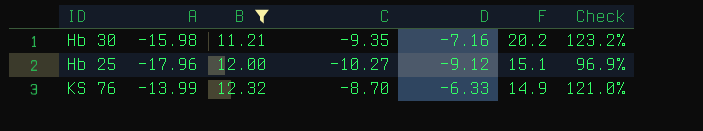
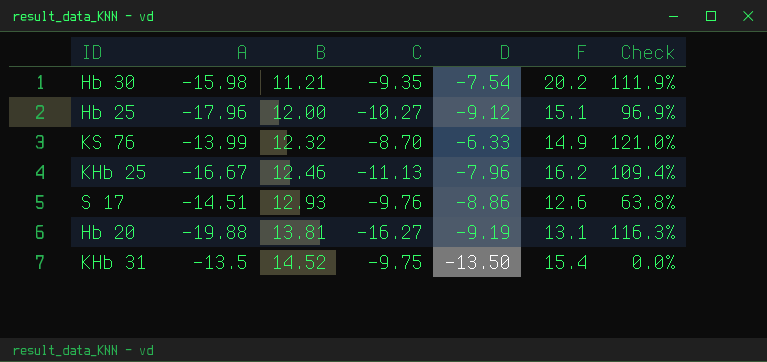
filter: B <= 12.32 -> none
Hb 30 | D: -7.16 -> -7.54
Hb 30 | Check: 123.2% -> 111.9%

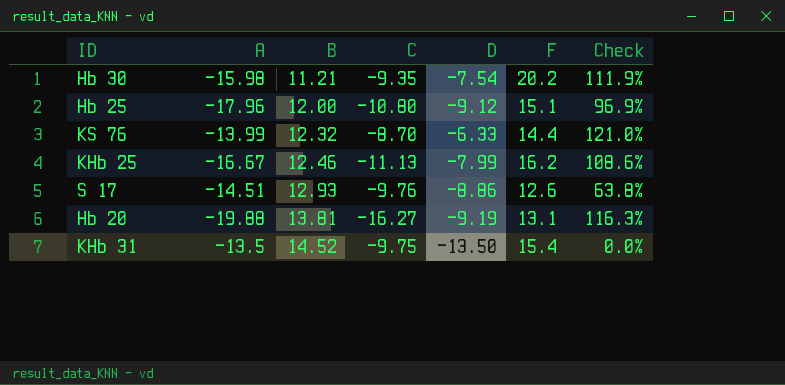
Hb 25 | C: -10.27 -> -10.80
KS 76 | F: 14.9 -> 14.4
KHb 25 | D: -7.96 -> -7.99
KHb 25 | Check: 109.4% -> 108.6%

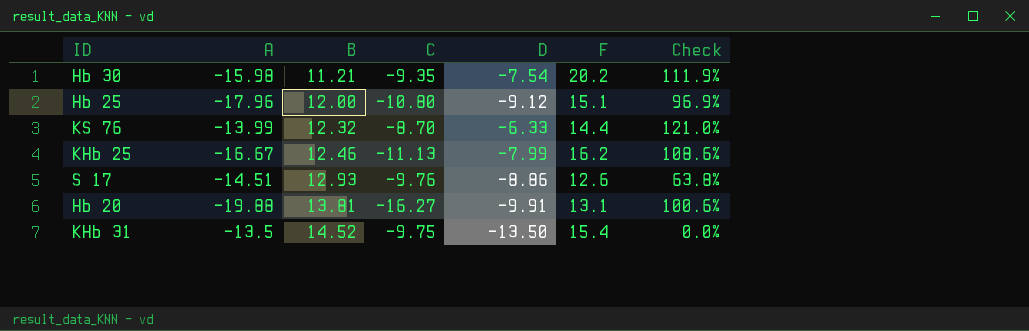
Hb 20 | D: -9.19 -> -9.91
Hb 20 | Check: 116.3% -> 100.6%

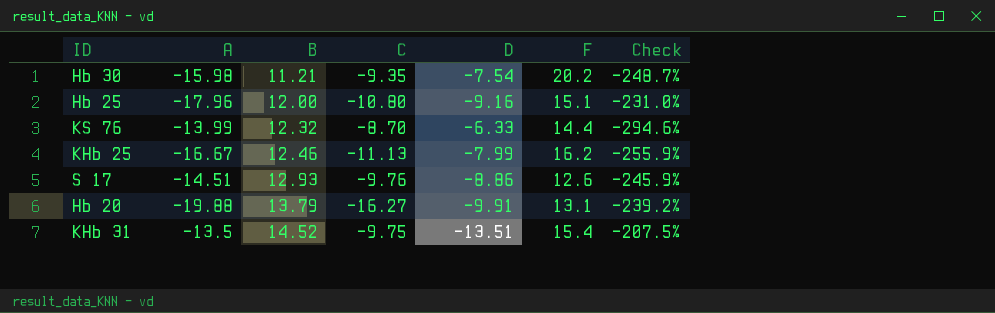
column Check | formula: ([A] - [D]) / [D] -> ([B] - [D]) / [D]
Hb 25 | D: -9.12 -> -9.16
Hb 20 | B: 13.81 -> 13.79
KHb 31 | D: -13.50 -> -13.51

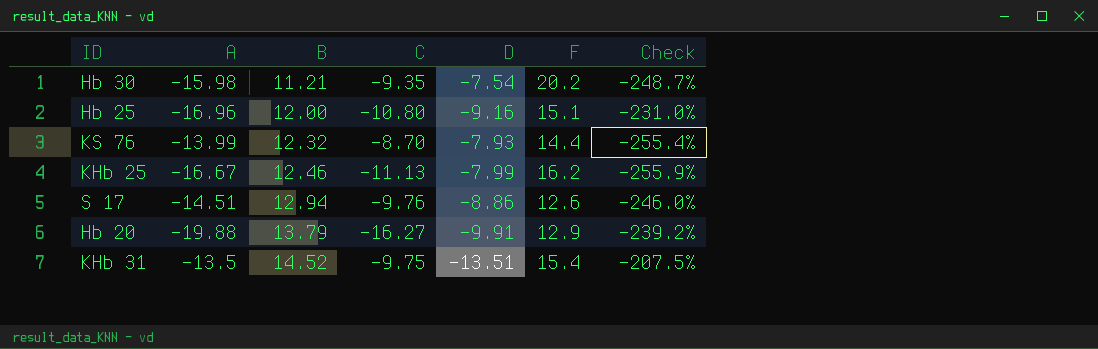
Hb 25 | A: -17.96 -> -16.96
KS 76 | D: -6.33 -> -7.93
KS 76 | Check: -294.6% -> -255.4%
S 17 | B: 12.93 -> 12.94
S 17 | Check: -245.9% -> -246.0%
Hb 20 | F: 13.1 -> 12.9

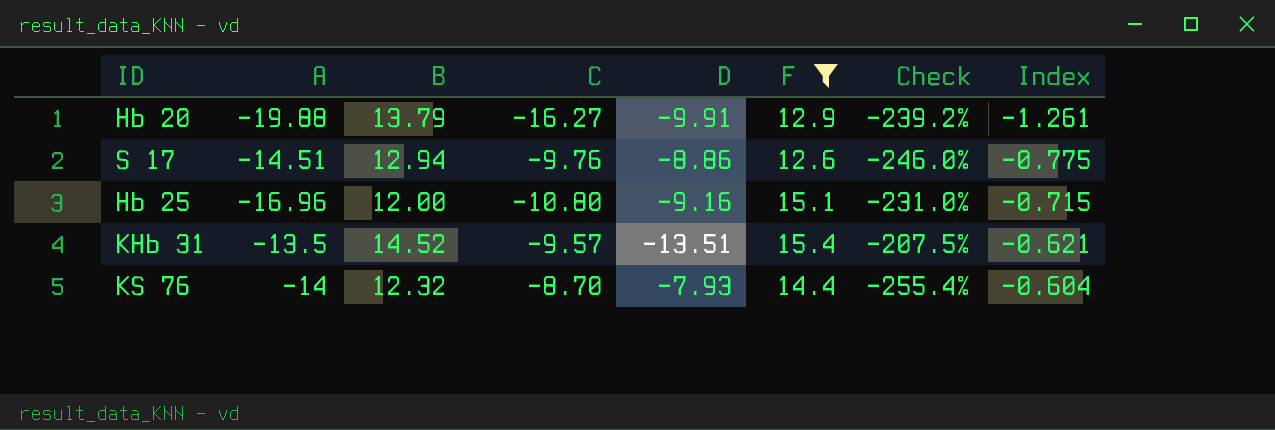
filter: none -> F <= 15.4
row order: B ascending -> Index ascending
column Index | formula: none -> [C] / [F]
KHb 31 | C: -9.75 -> -9.57
KS 76 | A: -13.99 -> -14

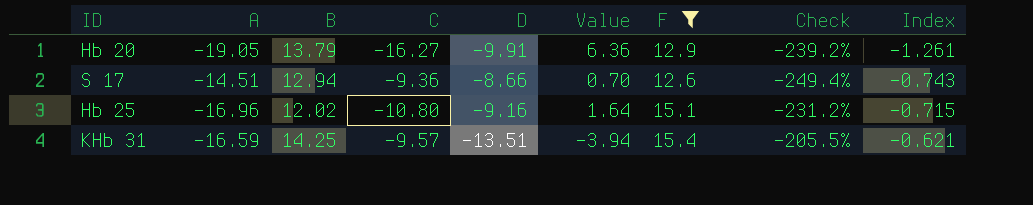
column Value | formula: none -> [D] - [C]
row KS 76: -14 | 12.32 | -8.70 | -7.93 | 14.4 | -255.4% | -0.604 -> none
Hb 20 | A: -19.88 -> -19.05
S 17 | C: -9.76 -> -9.36
S 17 | D: -8.86 -> -8.66
S 17 | Check: -246.0% -> -249.4%
S 17 | Index: -0.775 -> -0.743
Hb 25 | B: 12.00 -> 12.02
Hb 25 | Check: -231.0% -> -231.2%
KHb 31 | A: -13.5 -> -16.59
KHb 31 | B: 14.52 -> 14.25
KHb 31 | Check: -207.5% -> -205.5%

